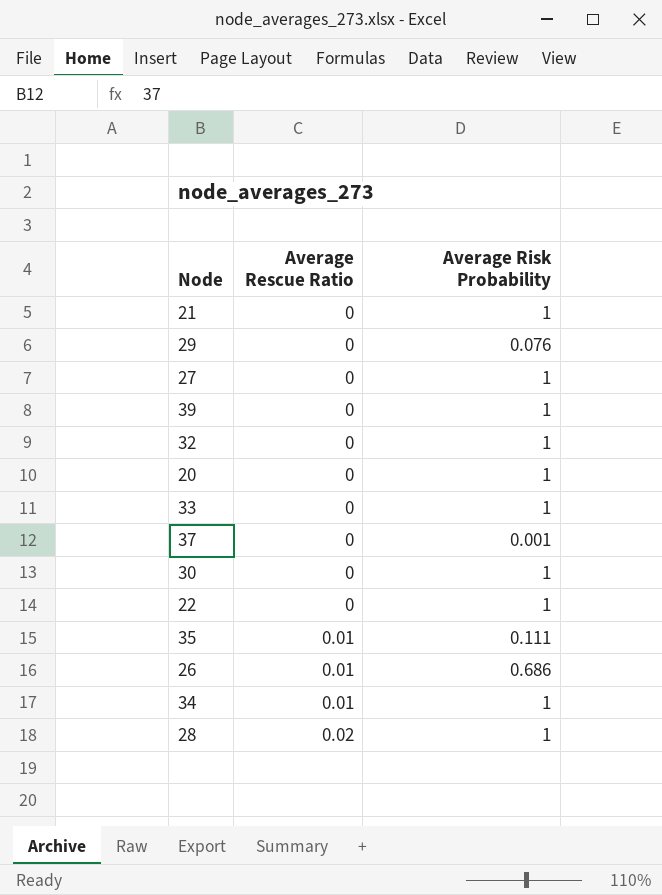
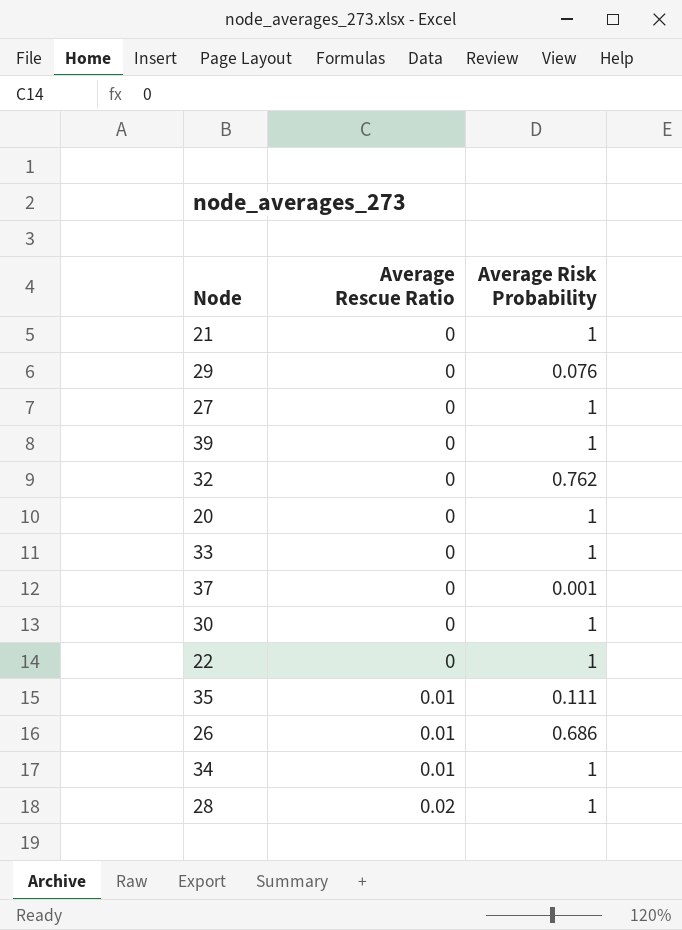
32 | Average Risk Probability: 1 -> 0.762

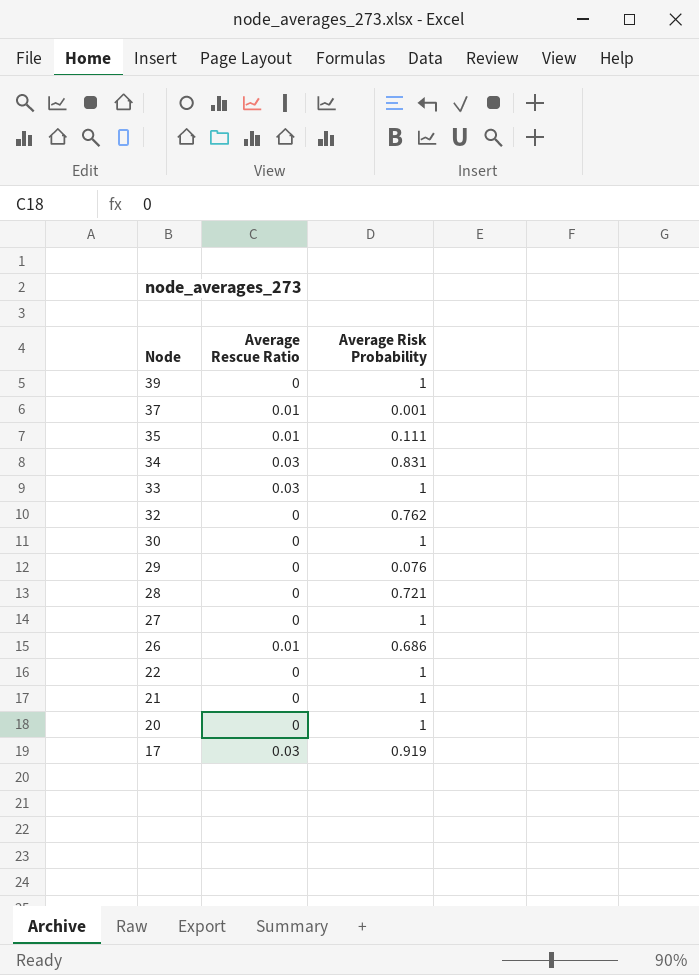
row order: Average Rescue Ratio ascending -> Node descending
37 | Average Rescue Ratio: 0 -> 0.01
34 | Average Rescue Ratio: 0.01 -> 0.03
34 | Average Risk Probability: 1 -> 0.831
33 | Average Rescue Ratio: 0 -> 0.03
28 | Average Rescue Ratio: 0.02 -> 0
28 | Average Risk Probability: 1 -> 0.721
row 17: none -> 0.03 | 0.919

